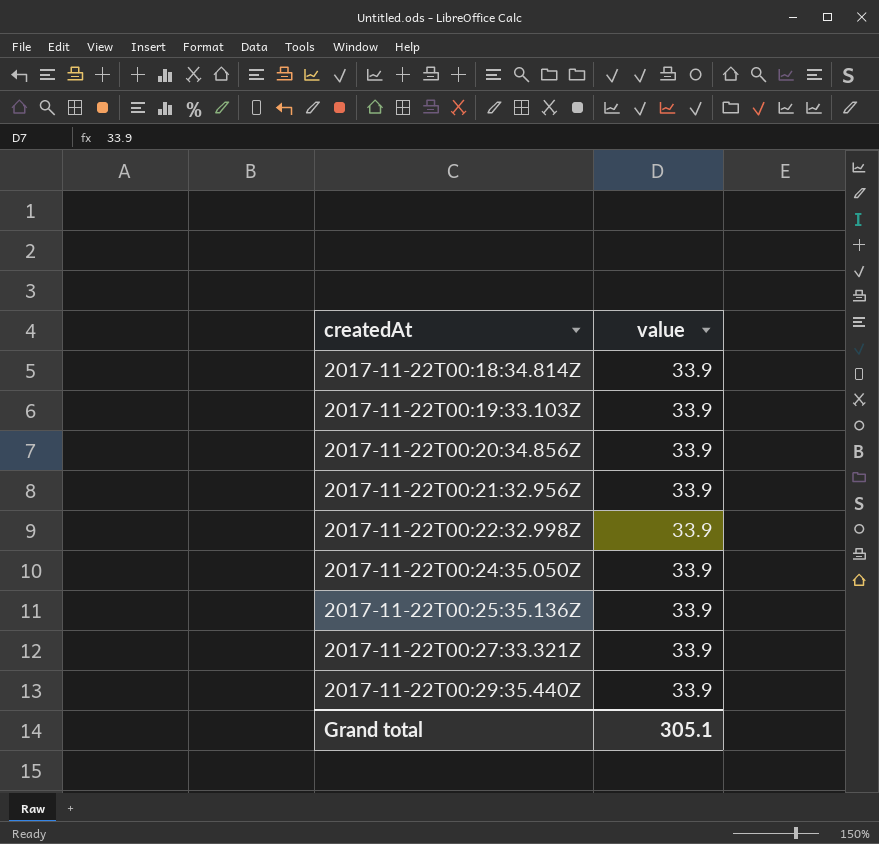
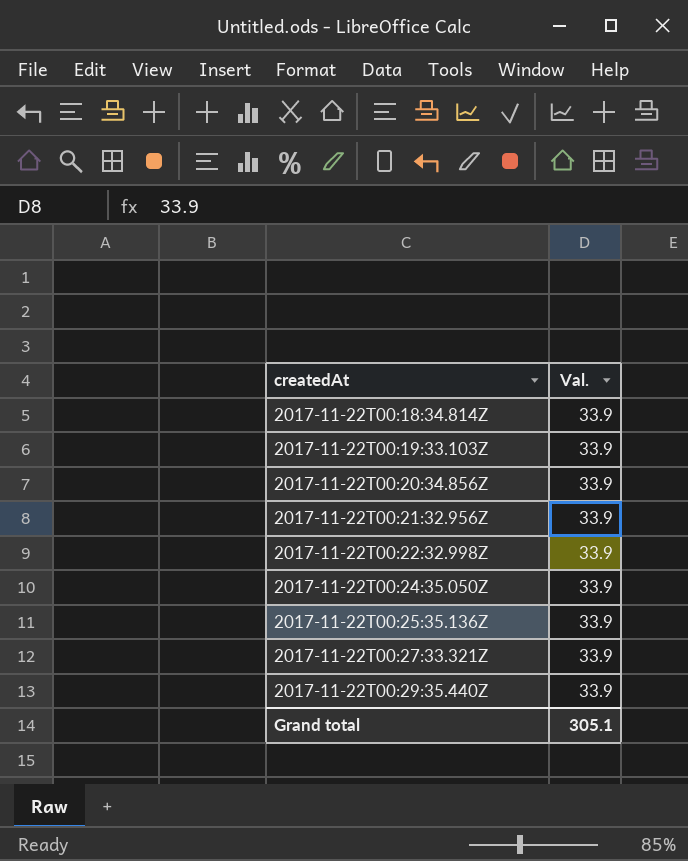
column name: value -> Val.

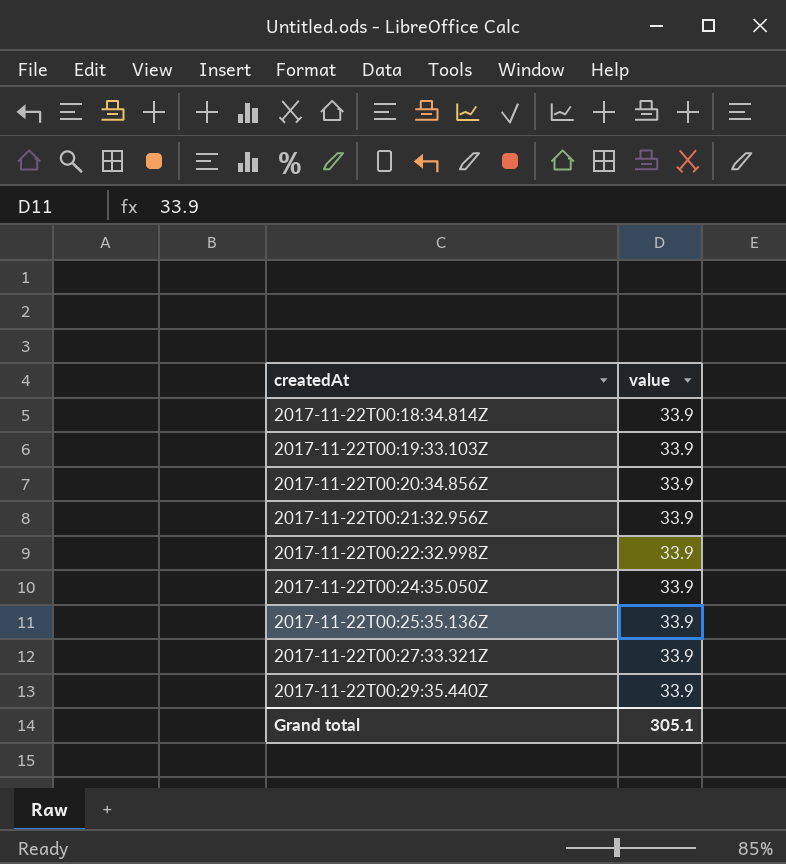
column name: Val. -> value

